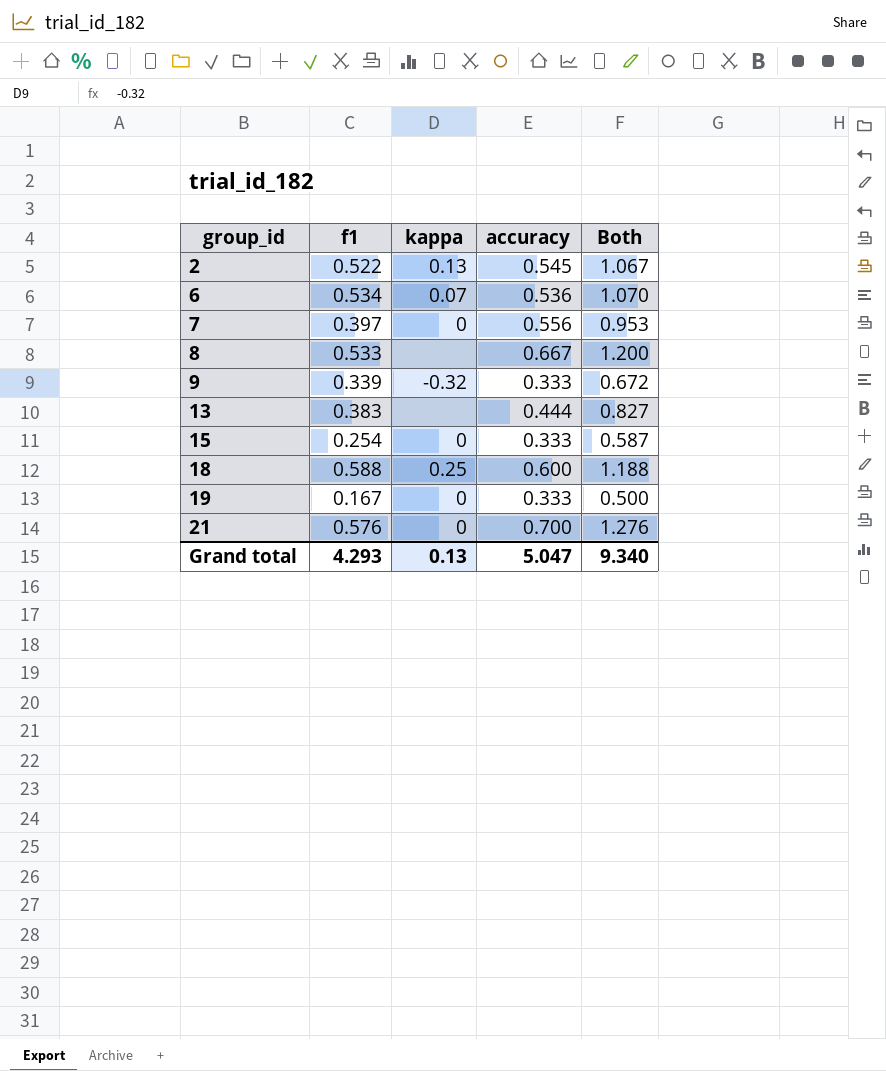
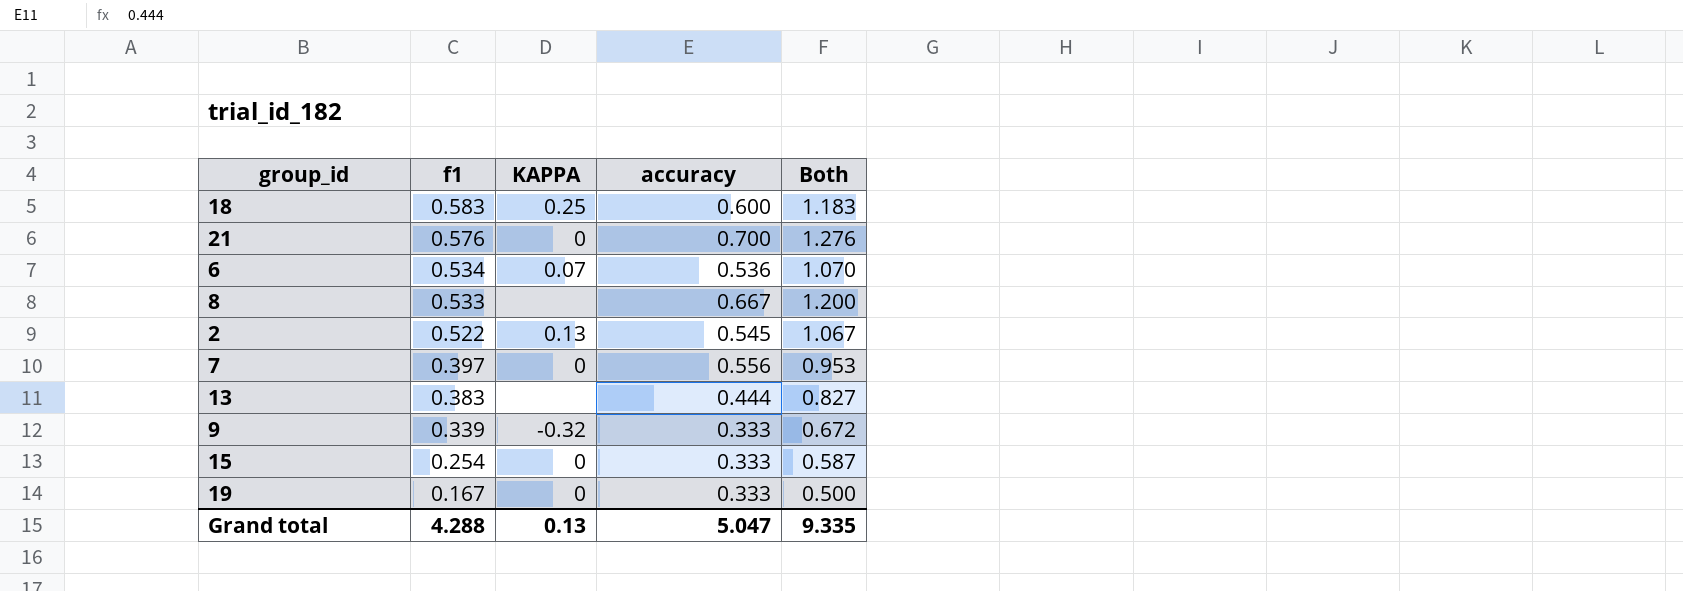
row order: group_id ascending -> f1 descending
column name: kappa -> KAPPA
18 | f1: 0.588 -> 0.583
18 | Both: 1.188 -> 1.183
Grand total | f1: 4.293 -> 4.288
Grand total | Both: 9.340 -> 9.335

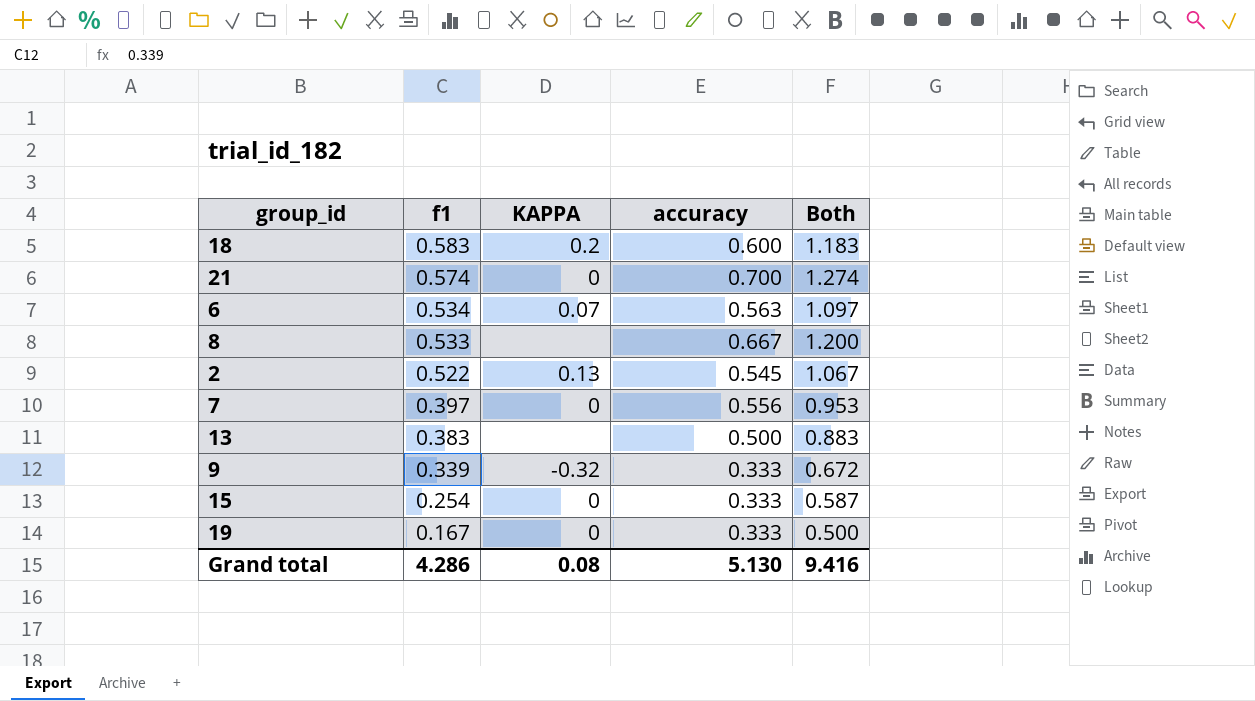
18 | KAPPA: 0.25 -> 0.2
21 | f1: 0.576 -> 0.574
21 | Both: 1.276 -> 1.274
6 | accuracy: 0.536 -> 0.563
6 | Both: 1.070 -> 1.097
13 | accuracy: 0.444 -> 0.500
13 | Both: 0.827 -> 0.883
Grand total | f1: 4.288 -> 4.286
Grand total | KAPPA: 0.13 -> 0.08
Grand total | accuracy: 5.047 -> 5.130
Grand total | Both: 9.335 -> 9.416

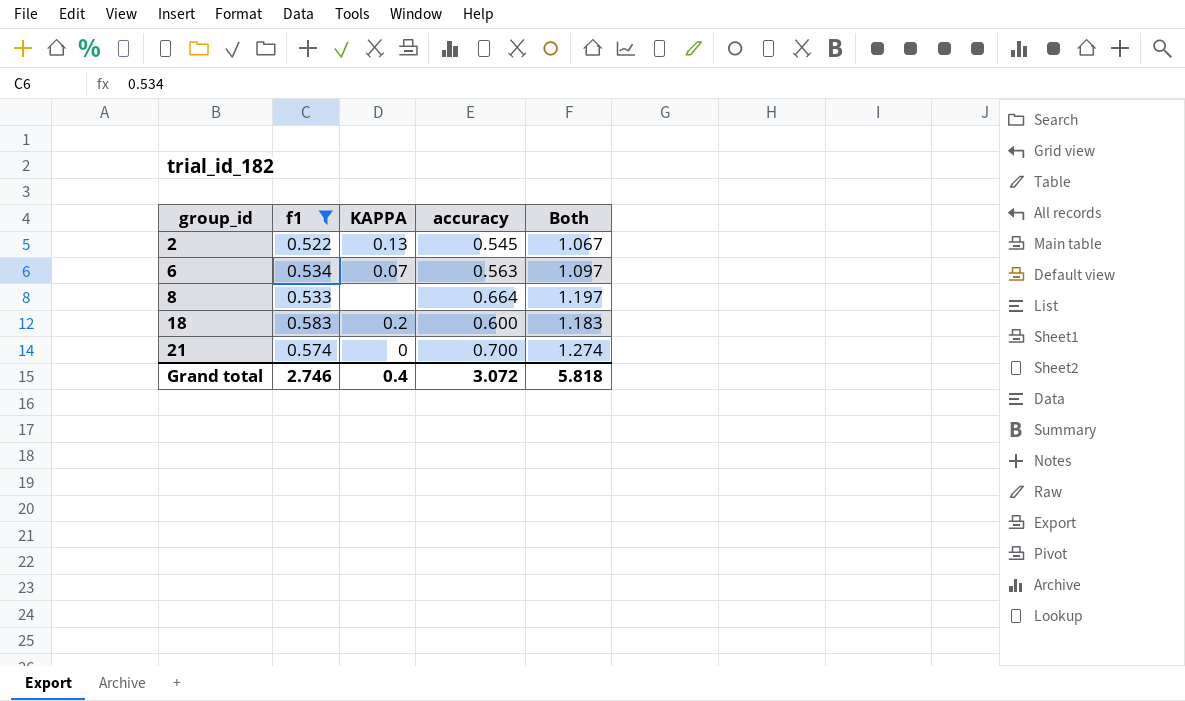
filter: none -> f1 >= 0.522
row order: f1 descending -> group_id ascending
8 | accuracy: 0.667 -> 0.664
8 | Both: 1.200 -> 1.197
Grand total | f1: 4.286 -> 2.746
Grand total | KAPPA: 0.08 -> 0.4
Grand total | accuracy: 5.130 -> 3.072
Grand total | Both: 9.416 -> 5.818

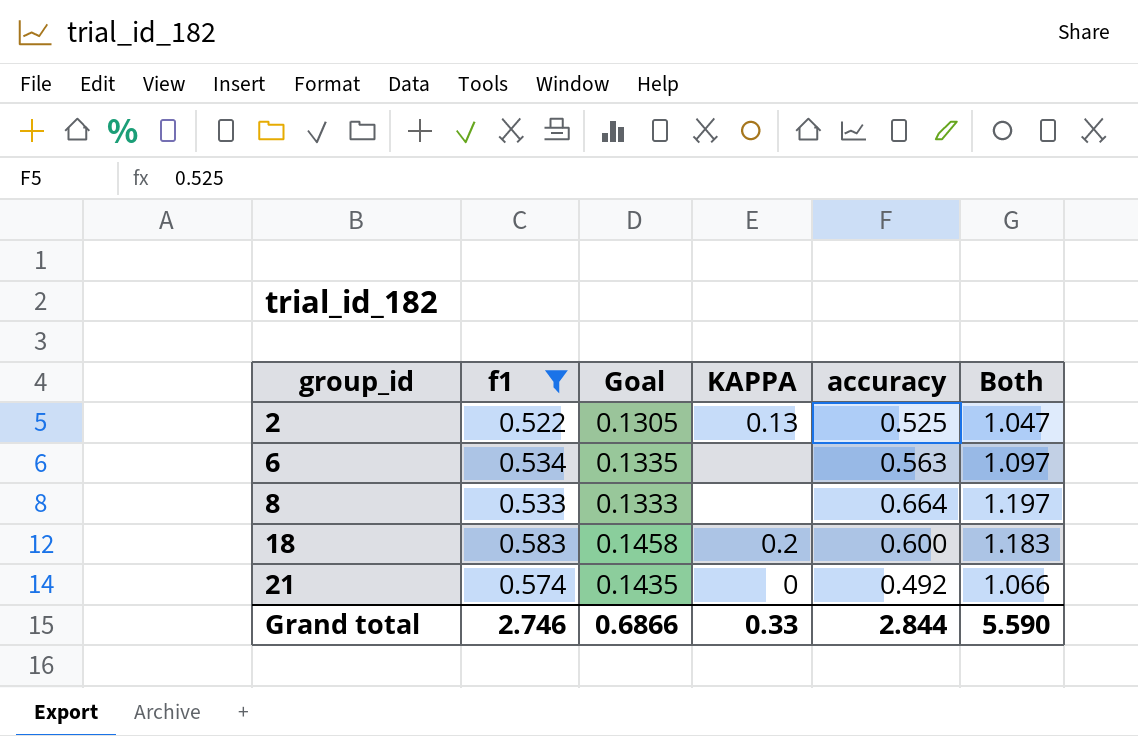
column Goal | formula: none -> [f1] * 0.25
2 | accuracy: 0.545 -> 0.525
2 | Both: 1.067 -> 1.047
6 | KAPPA: 0.07 -> none
21 | accuracy: 0.700 -> 0.492
21 | Both: 1.274 -> 1.066
Grand total | KAPPA: 0.4 -> 0.33
Grand total | accuracy: 3.072 -> 2.844
Grand total | Both: 5.818 -> 5.590

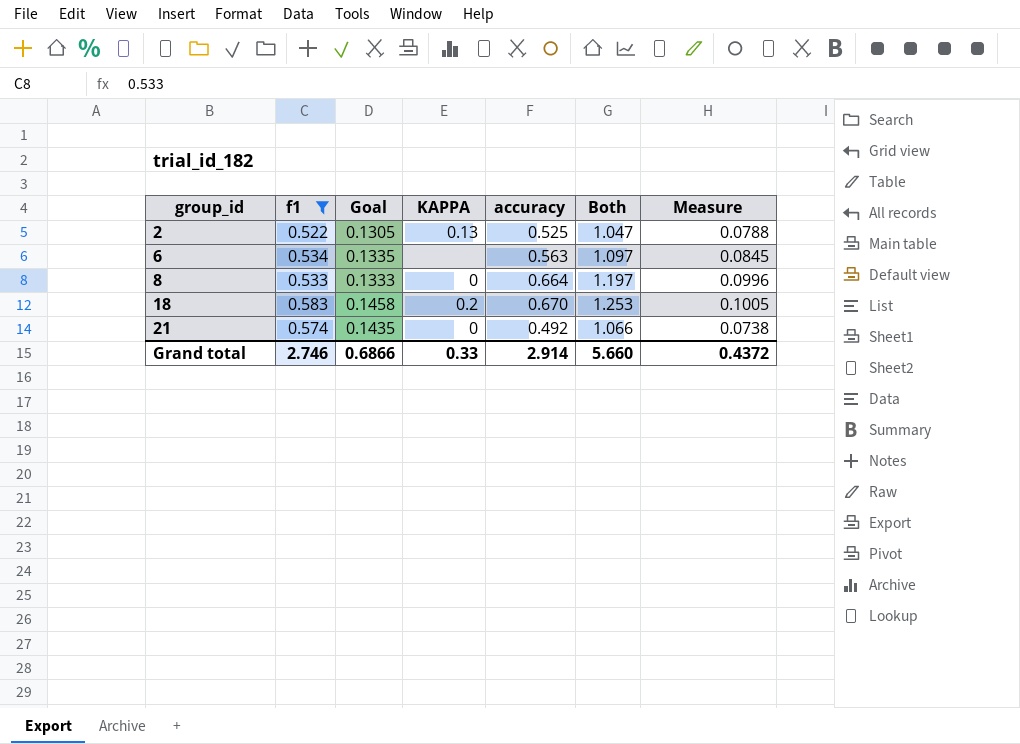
column Measure | formula: none -> [accuracy] * 0.15
8 | KAPPA: none -> 0
18 | accuracy: 0.600 -> 0.670
18 | Both: 1.183 -> 1.253
Grand total | accuracy: 2.844 -> 2.914
Grand total | Both: 5.590 -> 5.660

